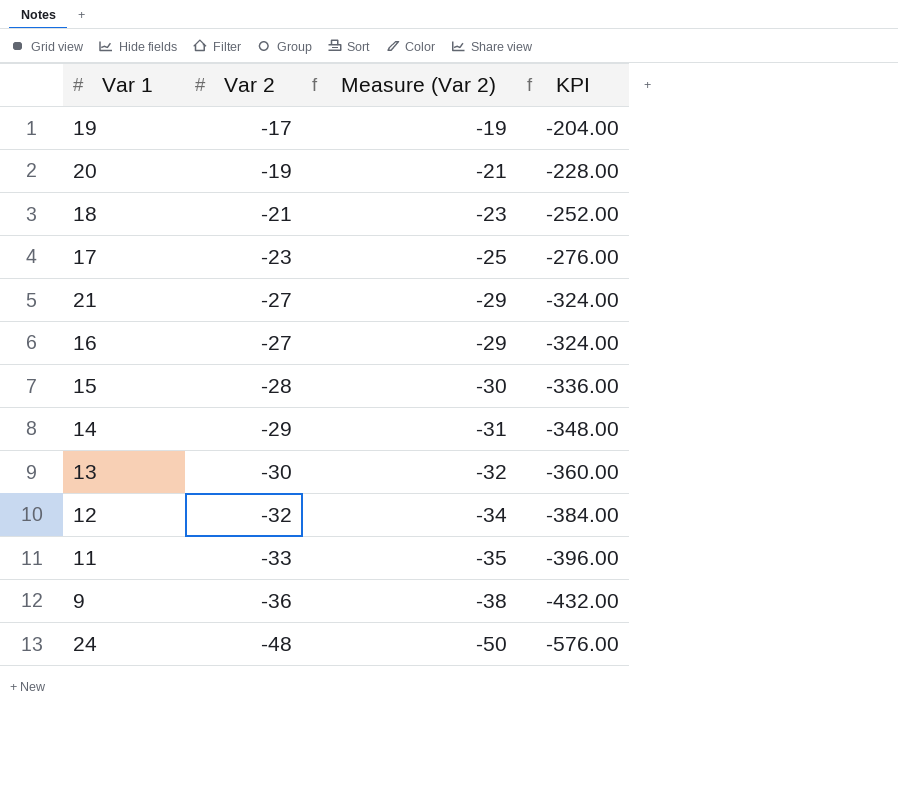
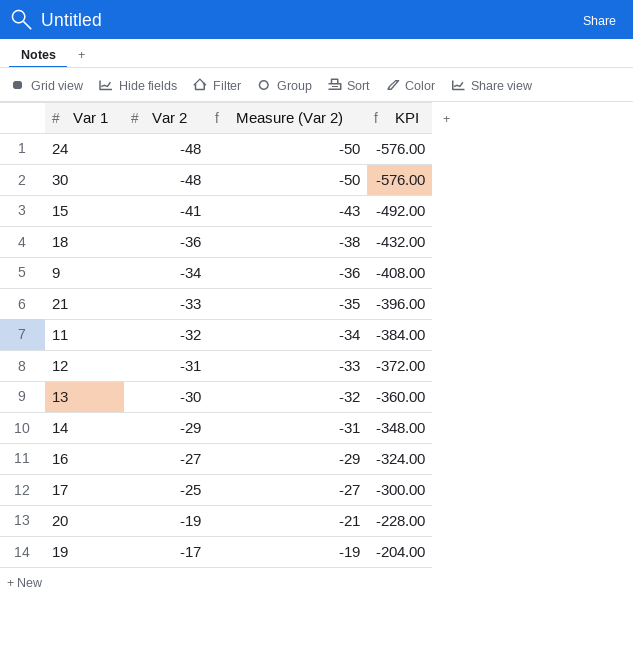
row order: Var 2 descending -> Var 2 ascending
row 30: none -> -48 | -50 | -576.00
15 | Var 2: -28 -> -41
15 | Measure (Var 2): -30 -> -43
15 | KPI: -336.00 -> -492.00
18 | Var 2: -21 -> -36
18 | Measure (Var 2): -23 -> -38
18 | KPI: -252.00 -> -432.00
9 | Var 2: -36 -> -34
9 | Measure (Var 2): -38 -> -36
9 | KPI: -432.00 -> -408.00
21 | Var 2: -27 -> -33
21 | Measure (Var 2): -29 -> -35
21 | KPI: -324.00 -> -396.00
11 | Var 2: -33 -> -32
11 | Measure (Var 2): -35 -> -34
11 | KPI: -396.00 -> -384.00
12 | Var 2: -32 -> -31
12 | Measure (Var 2): -34 -> -33
12 | KPI: -384.00 -> -372.00
17 | Var 2: -23 -> -25
17 | Measure (Var 2): -25 -> -27
17 | KPI: -276.00 -> -300.00

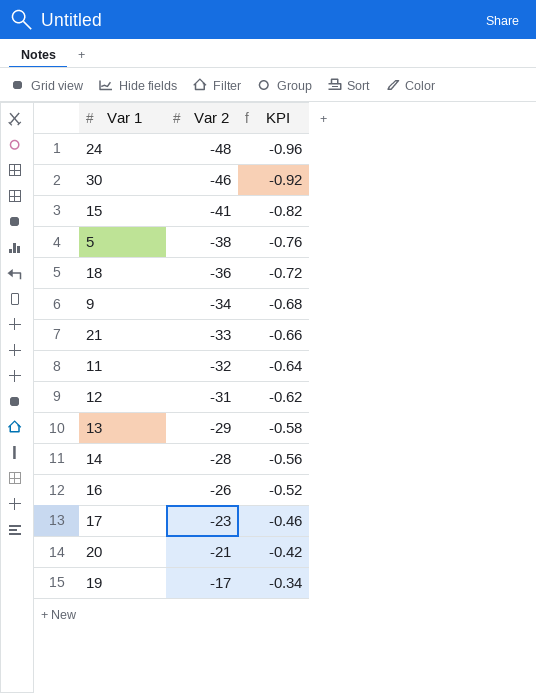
column Measure (Var 2) | formula: [Var 2] - 2 -> none
column KPI | formula: [Var 2] * 12 -> [Var 2] * 0.02
30 | Var 2: -48 -> -46
row 5: none -> -38 | -0.76
13 | Var 2: -30 -> -29
14 | Var 2: -29 -> -28
16 | Var 2: -27 -> -26
17 | Var 2: -25 -> -23
20 | Var 2: -19 -> -21

